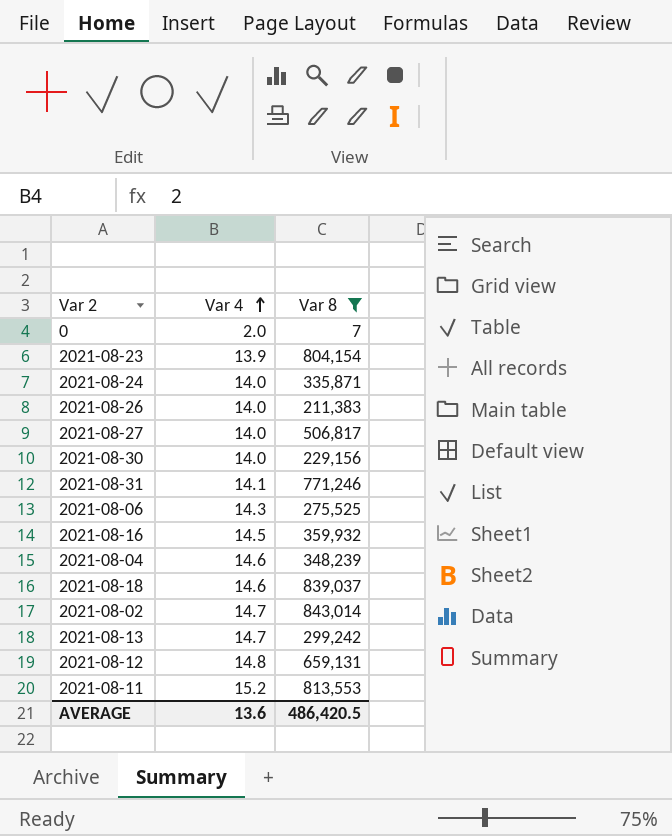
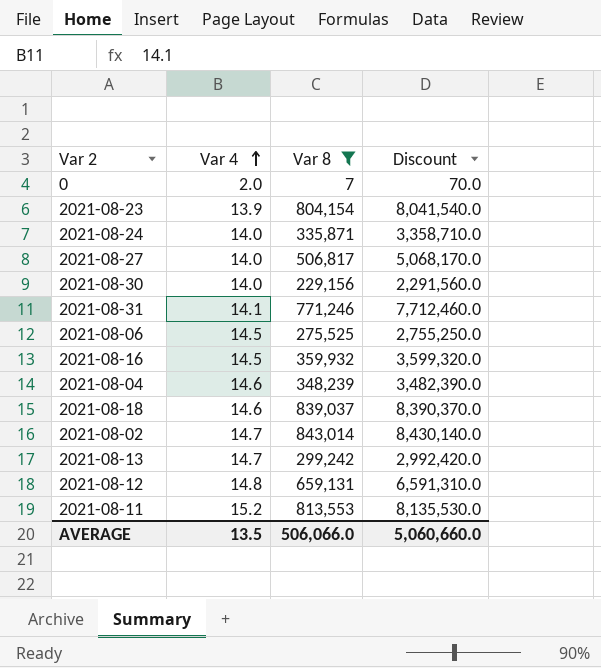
column Discount | formula: none -> [Var 8] * 10
row 2021-08-26: 14.0 | 211,383 -> none
2021-08-06 | Var 4: 14.3 -> 14.5
AVERAGE | Var 4: 13.6 -> 13.5
AVERAGE | Var 8: 486,420.5 -> 506,066.0

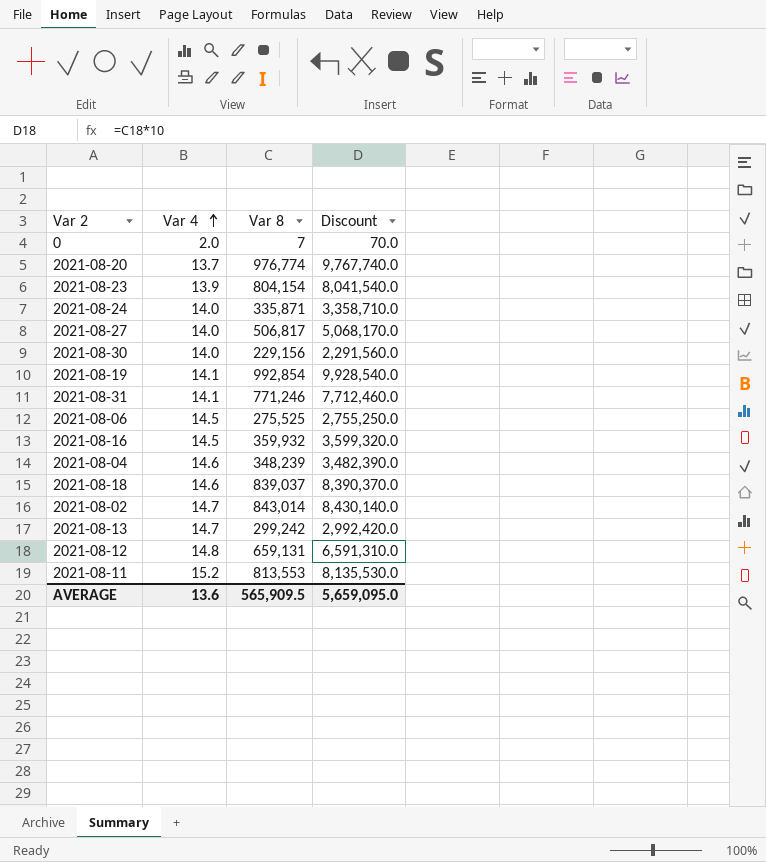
filter: Var 8 <= 843,014 -> none
AVERAGE | Var 4: 13.5 -> 13.6
AVERAGE | Var 8: 506,066.0 -> 565,909.5
AVERAGE | Discount: 5,060,660.0 -> 5,659,095.0

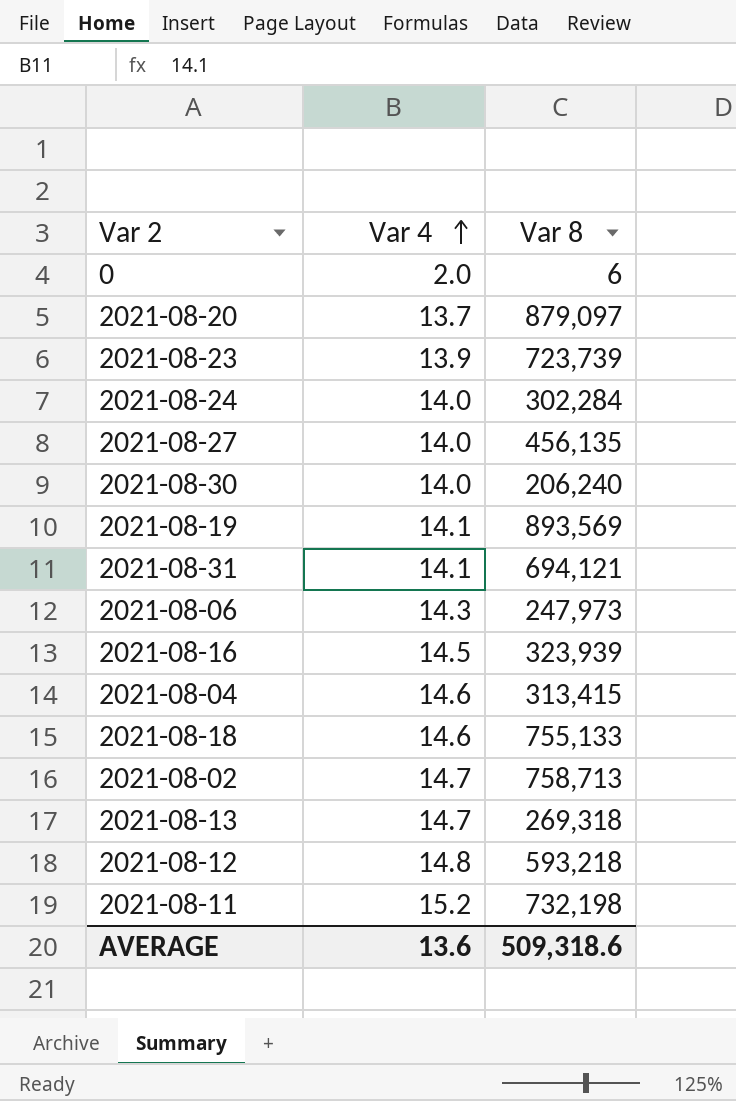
column Discount | formula: [Var 8] * 10 -> none
0 | Var 8: 7 -> 6
2021-08-20 | Var 8: 976,774 -> 879,097
2021-08-23 | Var 8: 804,154 -> 723,739
2021-08-24 | Var 8: 335,871 -> 302,284
2021-08-27 | Var 8: 506,817 -> 456,135
2021-08-30 | Var 8: 229,156 -> 206,240
2021-08-19 | Var 8: 992,854 -> 893,569
2021-08-31 | Var 8: 771,246 -> 694,121
2021-08-06 | Var 4: 14.5 -> 14.3
2021-08-06 | Var 8: 275,525 -> 247,973
2021-08-16 | Var 8: 359,932 -> 323,939
2021-08-04 | Var 8: 348,239 -> 313,415
2021-08-18 | Var 8: 839,037 -> 755,133
2021-08-02 | Var 8: 843,014 -> 758,713
2021-08-13 | Var 8: 299,242 -> 269,318
2021-08-12 | Var 8: 659,131 -> 593,218
2021-08-11 | Var 8: 813,553 -> 732,198
AVERAGE | Var 8: 565,909.5 -> 509,318.6

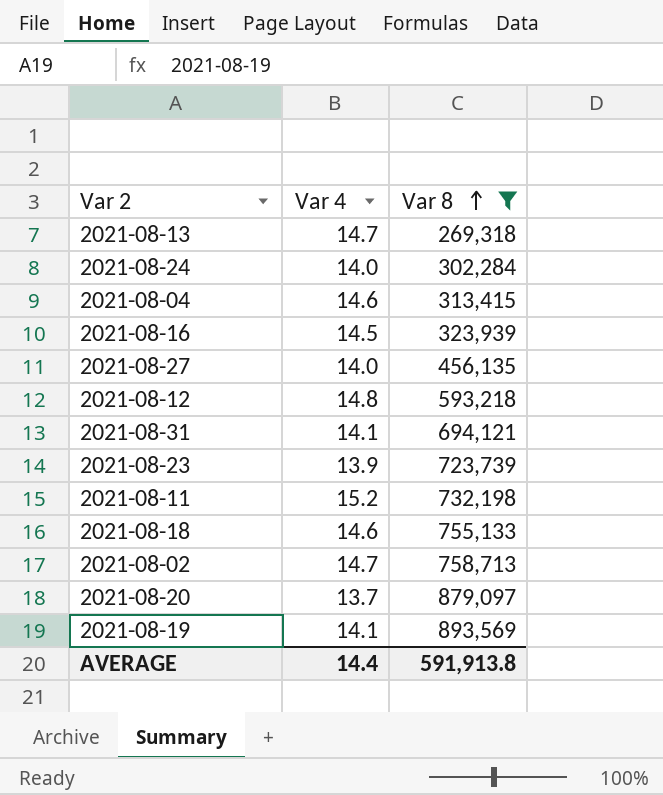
filter: none -> Var 8 >= 269,318
row order: Var 4 ascending -> Var 8 ascending
AVERAGE | Var 4: 13.6 -> 14.4
AVERAGE | Var 8: 509,318.6 -> 591,913.8

